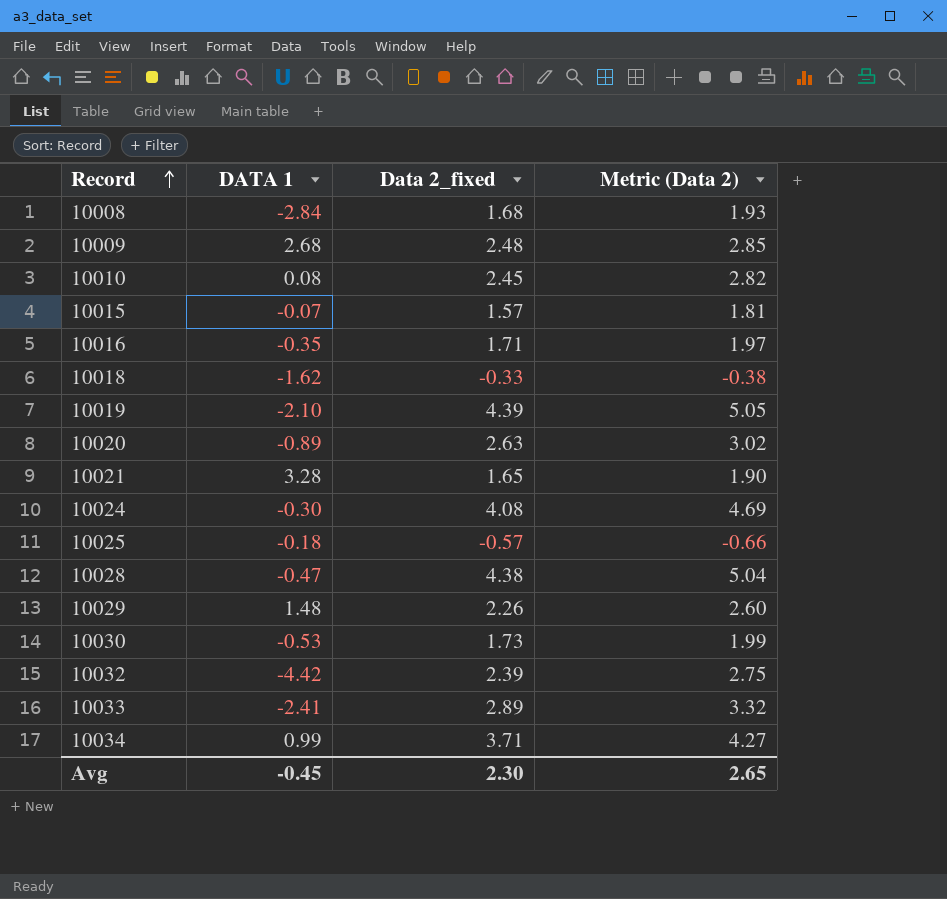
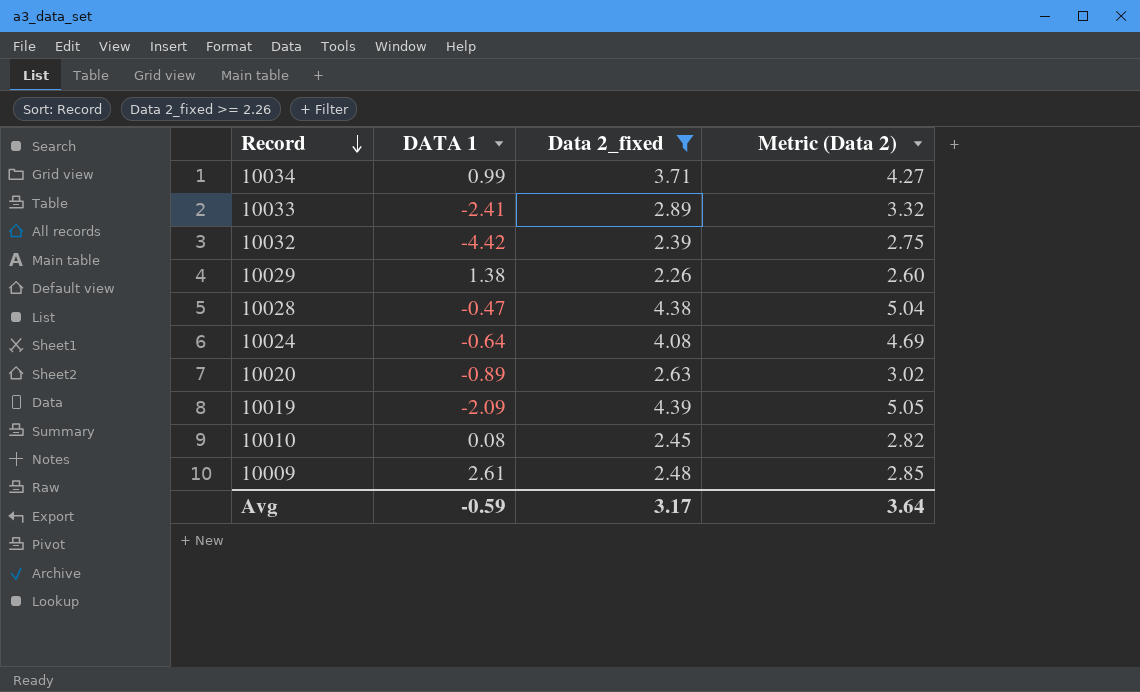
filter: none -> Data 2_fixed >= 2.26
row order: Record ascending -> Record descending
10029 | DATA 1: 1.48 -> 1.38
10024 | DATA 1: -0.30 -> -0.64
10019 | DATA 1: -2.10 -> -2.09
10009 | DATA 1: 2.68 -> 2.61
Avg | DATA 1: -0.45 -> -0.59
Avg | Data 2_fixed: 2.30 -> 3.17
Avg | Metric (Data 2): 2.65 -> 3.64

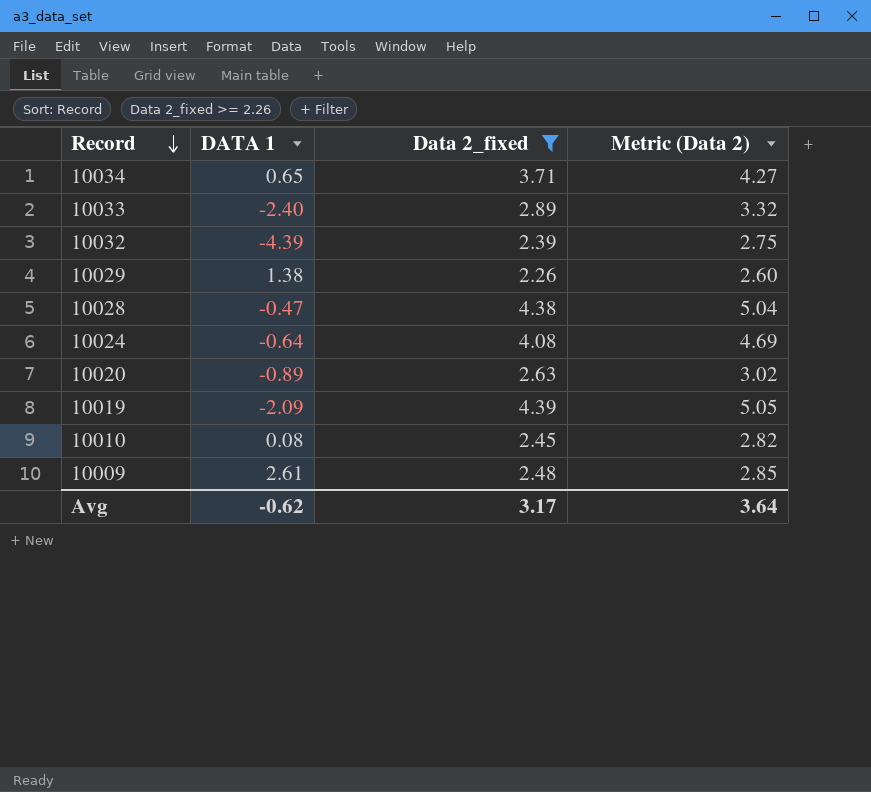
10034 | DATA 1: 0.99 -> 0.65
10033 | DATA 1: -2.41 -> -2.40
10032 | DATA 1: -4.42 -> -4.39
Avg | DATA 1: -0.59 -> -0.62

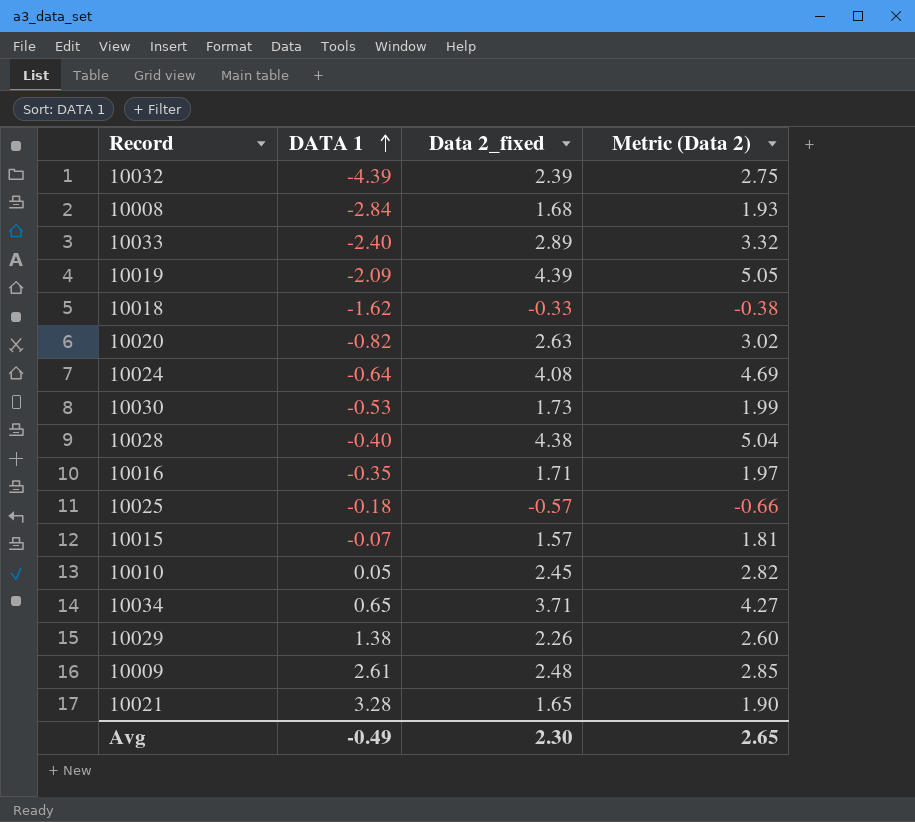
filter: Data 2_fixed >= 2.26 -> none
row order: Record descending -> DATA 1 ascending
10020 | DATA 1: -0.89 -> -0.82
10028 | DATA 1: -0.47 -> -0.40
10010 | DATA 1: 0.08 -> 0.05
Avg | DATA 1: -0.62 -> -0.49
Avg | Data 2_fixed: 3.17 -> 2.30
Avg | Metric (Data 2): 3.64 -> 2.65

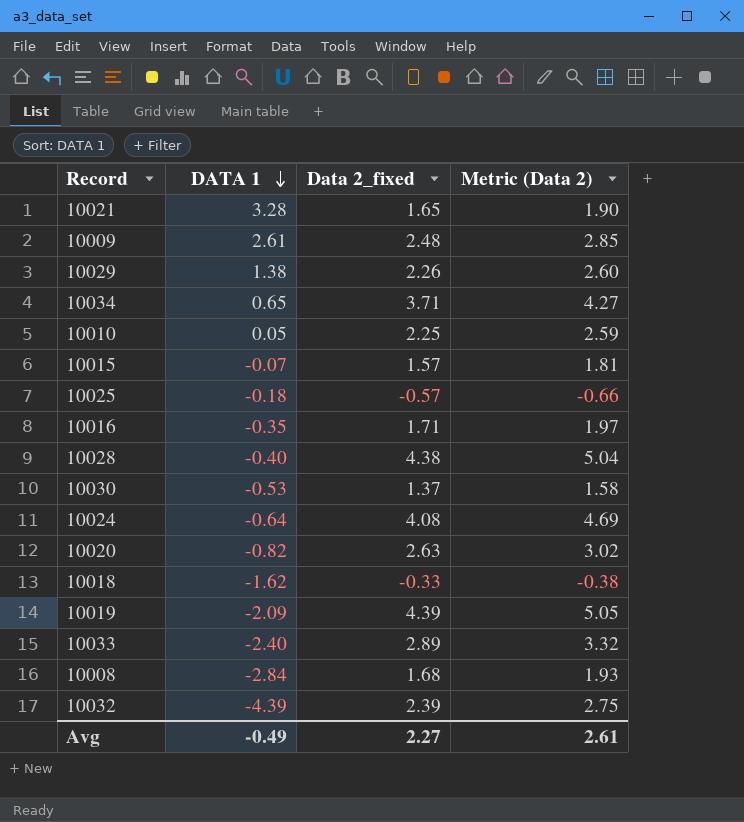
row order: DATA 1 ascending -> DATA 1 descending
10010 | Data 2_fixed: 2.45 -> 2.25
10010 | Metric (Data 2): 2.82 -> 2.59
10030 | Data 2_fixed: 1.73 -> 1.37
10030 | Metric (Data 2): 1.99 -> 1.58
Avg | Data 2_fixed: 2.30 -> 2.27
Avg | Metric (Data 2): 2.65 -> 2.61

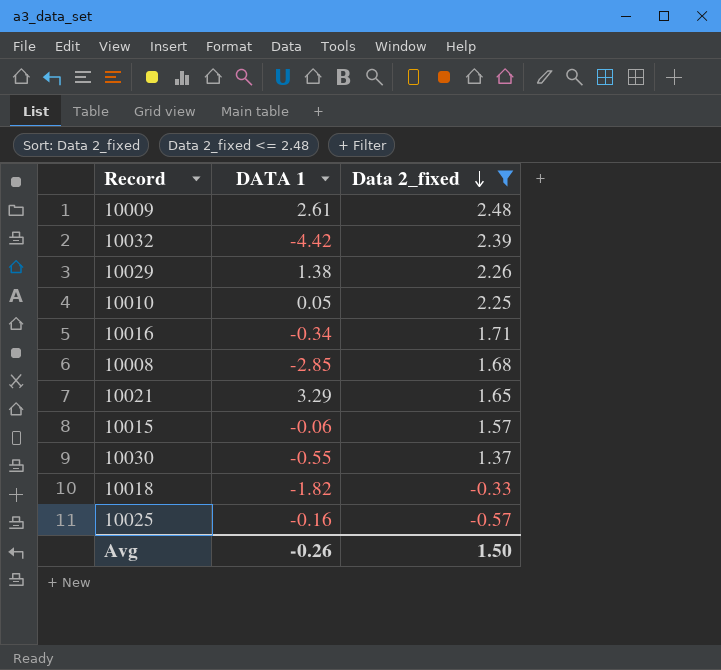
filter: none -> Data 2_fixed <= 2.48
row order: DATA 1 descending -> Data 2_fixed descending
column Metric (Data 2) | formula: [Data 2_fixed] * 1.15 -> none
10032 | DATA 1: -4.39 -> -4.42
10016 | DATA 1: -0.35 -> -0.34
10008 | DATA 1: -2.84 -> -2.85
10021 | DATA 1: 3.28 -> 3.29
10015 | DATA 1: -0.07 -> -0.06
10030 | DATA 1: -0.53 -> -0.55
10018 | DATA 1: -1.62 -> -1.82
10025 | DATA 1: -0.18 -> -0.16
Avg | DATA 1: -0.49 -> -0.26
Avg | Data 2_fixed: 2.27 -> 1.50

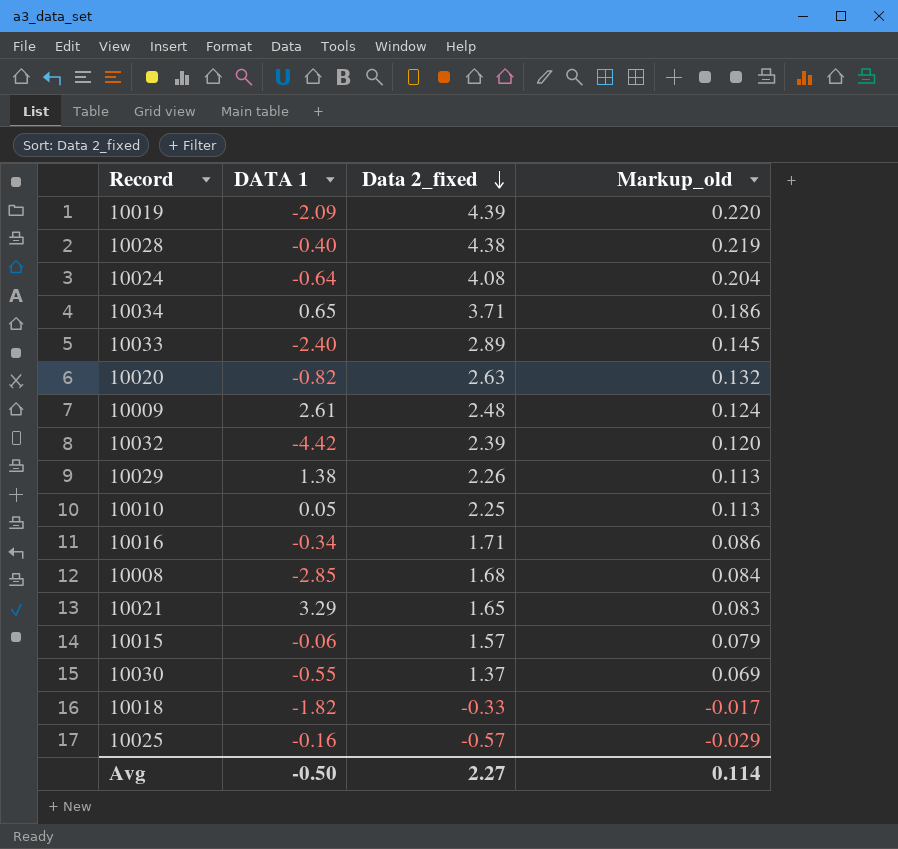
filter: Data 2_fixed <= 2.48 -> none
column Markup_old | formula: none -> [Data 2_fixed] * 0.05
Avg | DATA 1: -0.26 -> -0.50
Avg | Data 2_fixed: 1.50 -> 2.27

